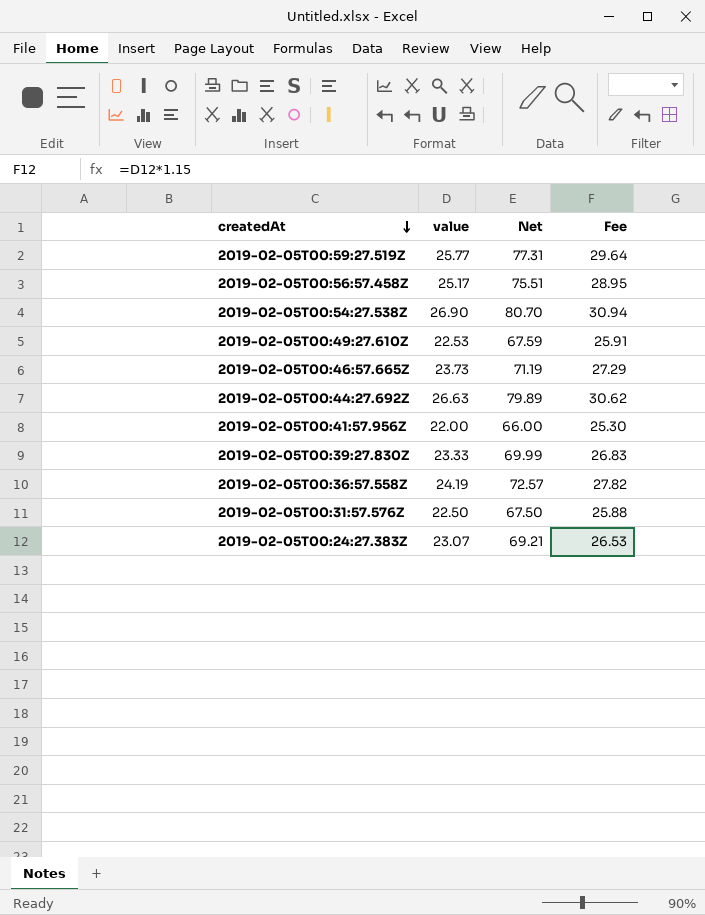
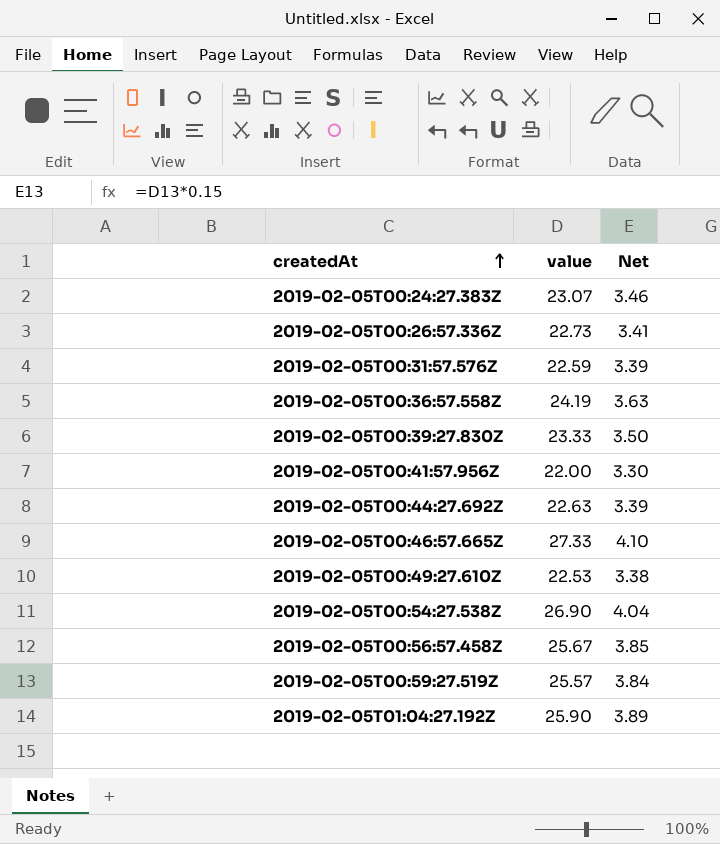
row order: createdAt descending -> createdAt ascending
column Fee | formula: [value] * 1.15 -> none
column Net | formula: [value] * 3 -> [value] * 0.15
row 2019-02-05T00:26:57.336Z: none -> 22.73 | 3.41
2019-02-05T00:31:57.576Z | value: 22.50 -> 22.59
2019-02-05T00:44:27.692Z | value: 26.63 -> 22.63
2019-02-05T00:46:57.665Z | value: 23.73 -> 27.33
2019-02-05T00:56:57.458Z | value: 25.17 -> 25.67
2019-02-05T00:59:27.519Z | value: 25.77 -> 25.57
row 2019-02-05T01:04:27.192Z: none -> 25.90 | 3.89

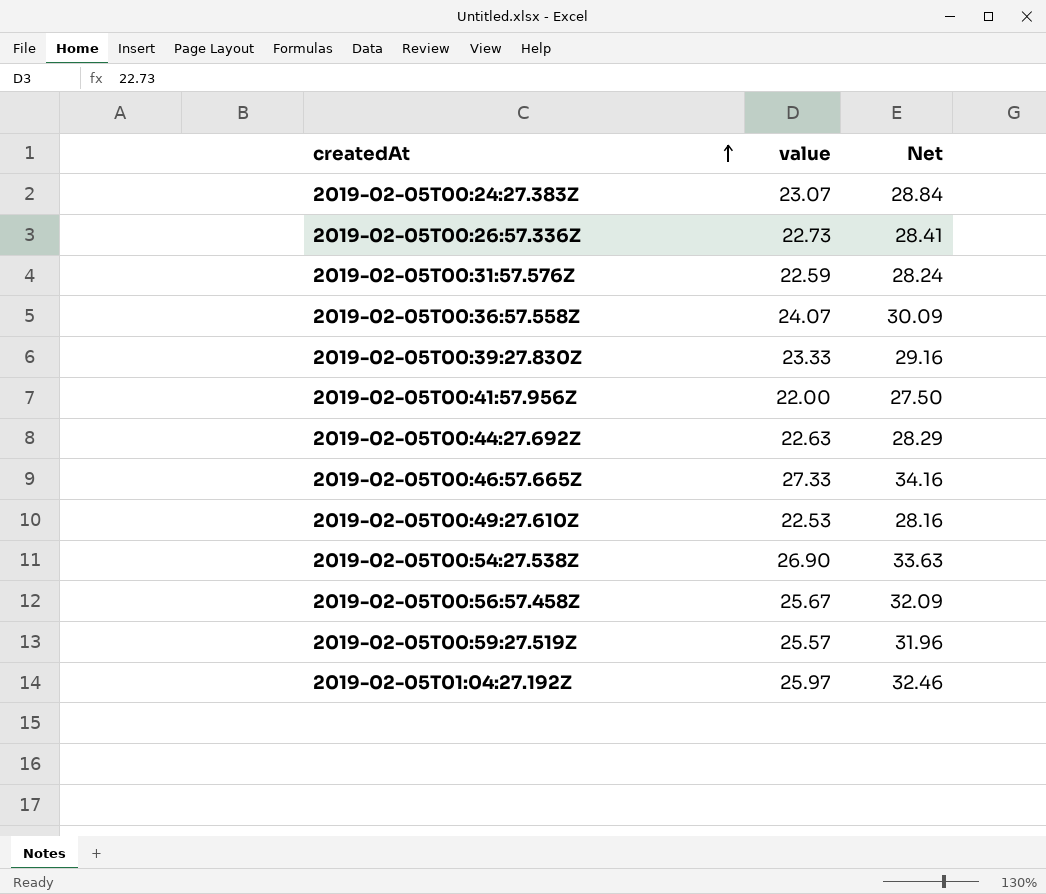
column Net | formula: [value] * 0.15 -> [value] * 1.25
2019-02-05T00:36:57.558Z | value: 24.19 -> 24.07
2019-02-05T01:04:27.192Z | value: 25.90 -> 25.97

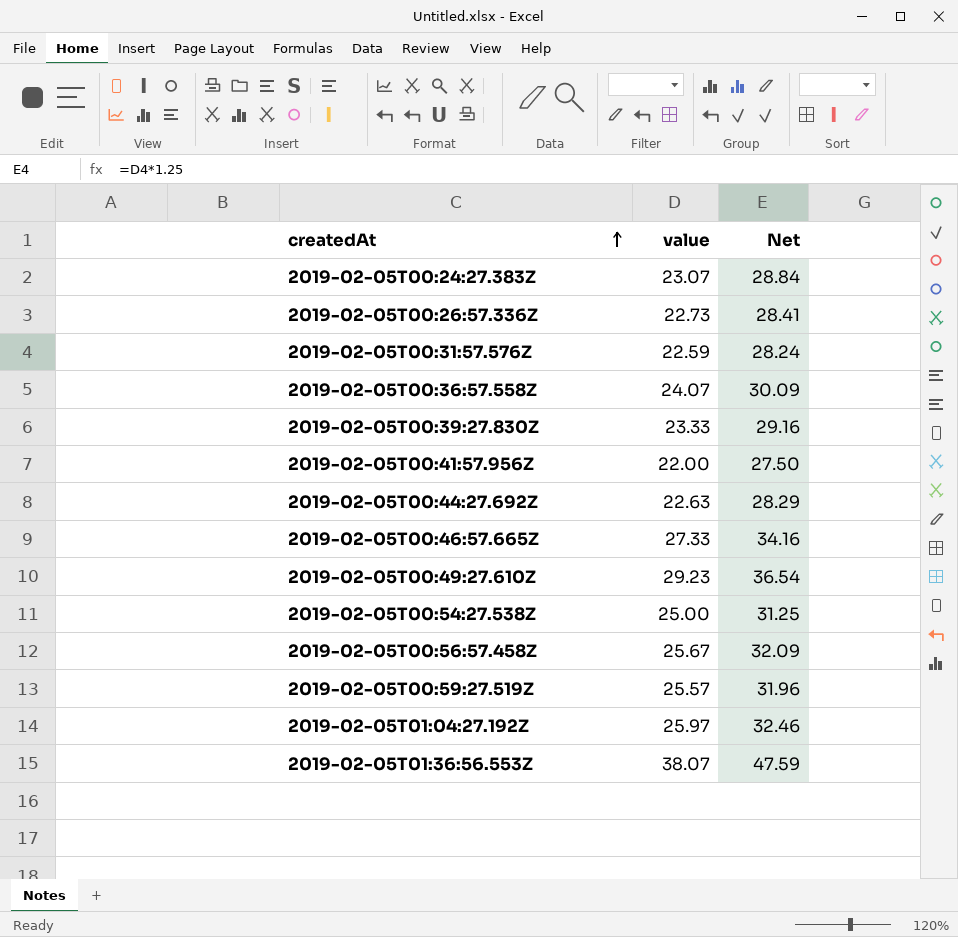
2019-02-05T00:49:27.610Z | value: 22.53 -> 29.23
2019-02-05T00:49:27.610Z | Net: 28.16 -> 36.54
2019-02-05T00:54:27.538Z | value: 26.90 -> 25.00
2019-02-05T00:54:27.538Z | Net: 33.63 -> 31.25
row 2019-02-05T01:36:56.553Z: none -> 38.07 | 47.59

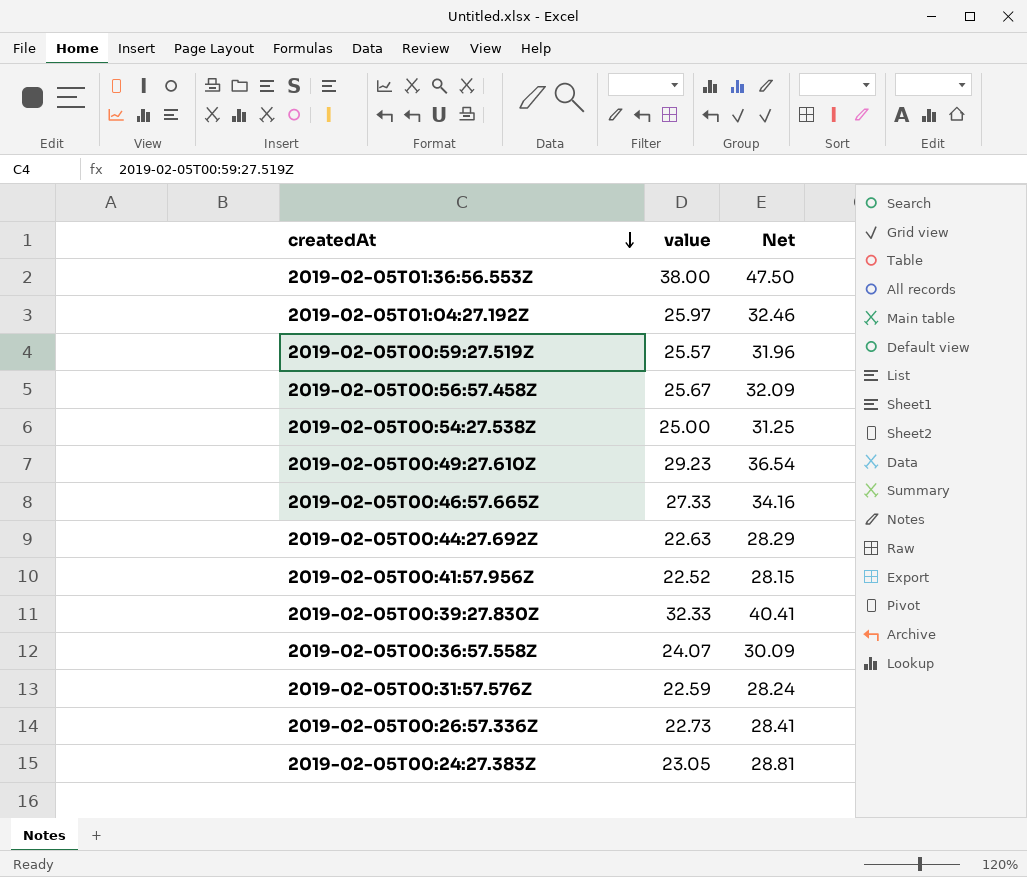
row order: createdAt ascending -> createdAt descending
2019-02-05T01:36:56.553Z | value: 38.07 -> 38.00
2019-02-05T01:36:56.553Z | Net: 47.59 -> 47.50
2019-02-05T00:41:57.956Z | value: 22.00 -> 22.52
2019-02-05T00:41:57.956Z | Net: 27.50 -> 28.15
2019-02-05T00:39:27.830Z | value: 23.33 -> 32.33
2019-02-05T00:39:27.830Z | Net: 29.16 -> 40.41
2019-02-05T00:24:27.383Z | value: 23.07 -> 23.05
2019-02-05T00:24:27.383Z | Net: 28.84 -> 28.81

